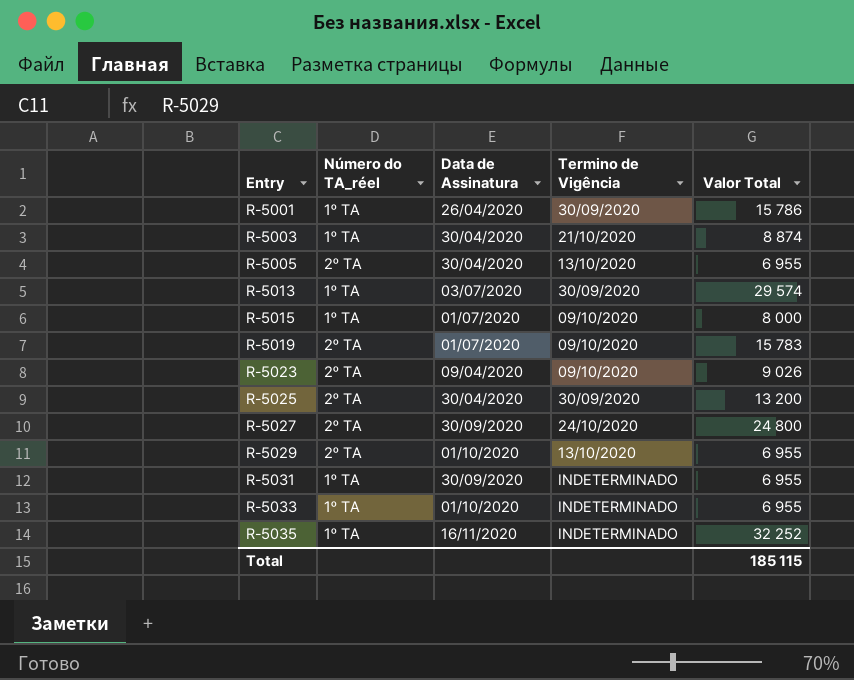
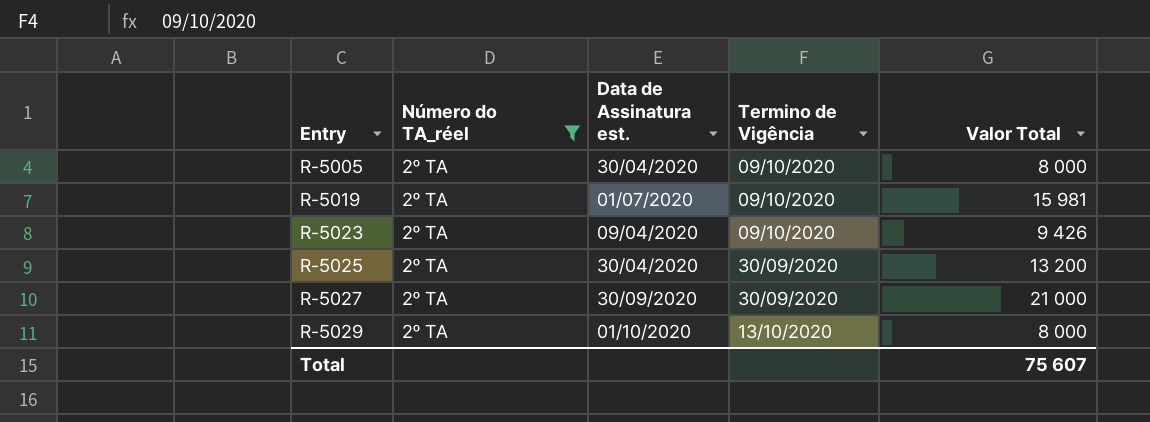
filter: none -> Número do TA_réel = 2º TA
column name: Data de Assinatura -> Data de Assinatura est.
R-5005 | Termino de Vigência: 13/10/2020 -> 09/10/2020
R-5005 | Valor Total: 6 955 -> 8 000
R-5019 | Valor Total: 15 783 -> 15 981
R-5023 | Valor Total: 9 026 -> 9 426
R-5027 | Termino de Vigência: 24/10/2020 -> 30/09/2020
R-5027 | Valor Total: 24 800 -> 21 000
R-5029 | Valor Total: 6 955 -> 8 000
Total | Valor Total: 185 115 -> 75 607

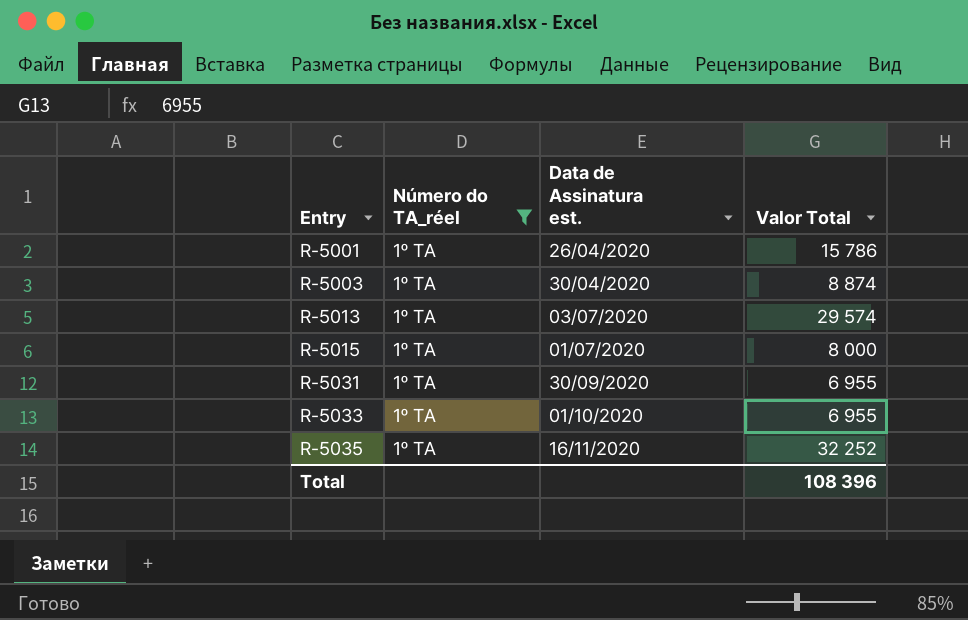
filter: Número do TA_réel = 2º TA -> Número do TA_réel = 1º TA
column Termino de Vigência | position: 4 -> none
Total | Valor Total: 75 607 -> 108 396

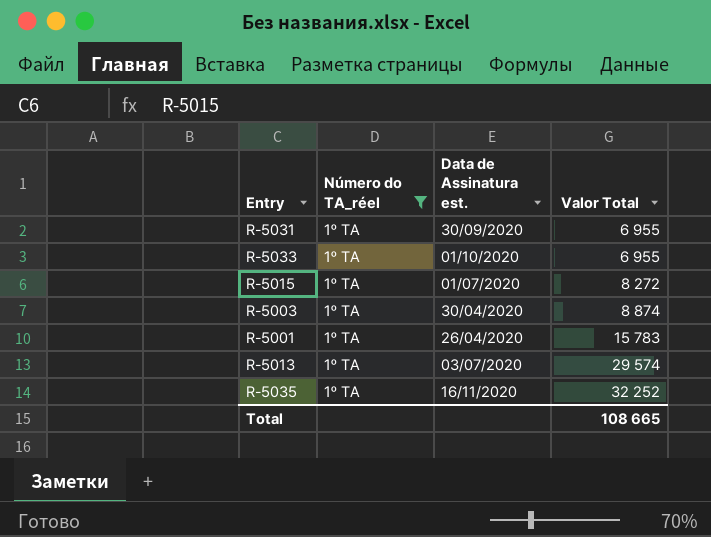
row order: Entry ascending -> Valor Total ascending
R-5015 | Valor Total: 8 000 -> 8 272
R-5001 | Valor Total: 15 786 -> 15 783
Total | Valor Total: 108 396 -> 108 665

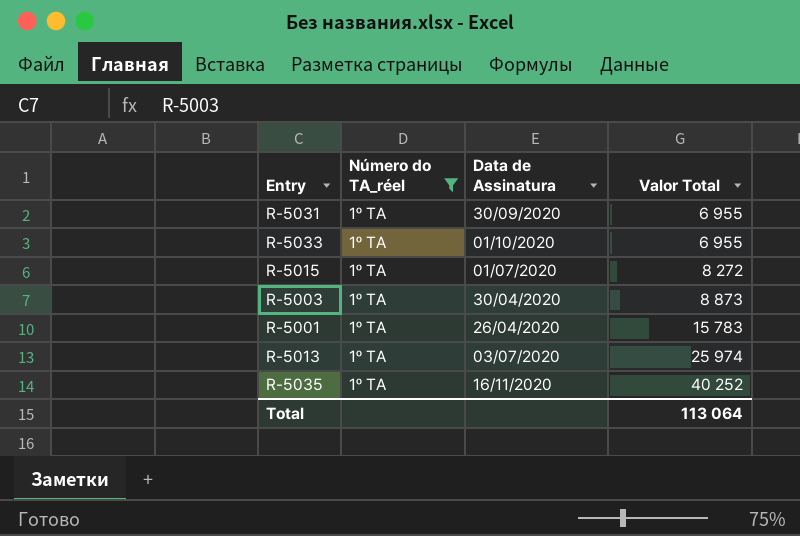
column name: Data de Assinatura est. -> Data de Assinatura
R-5003 | Valor Total: 8 874 -> 8 873
R-5013 | Valor Total: 29 574 -> 25 974
R-5035 | Valor Total: 32 252 -> 40 252
Total | Valor Total: 108 665 -> 113 064

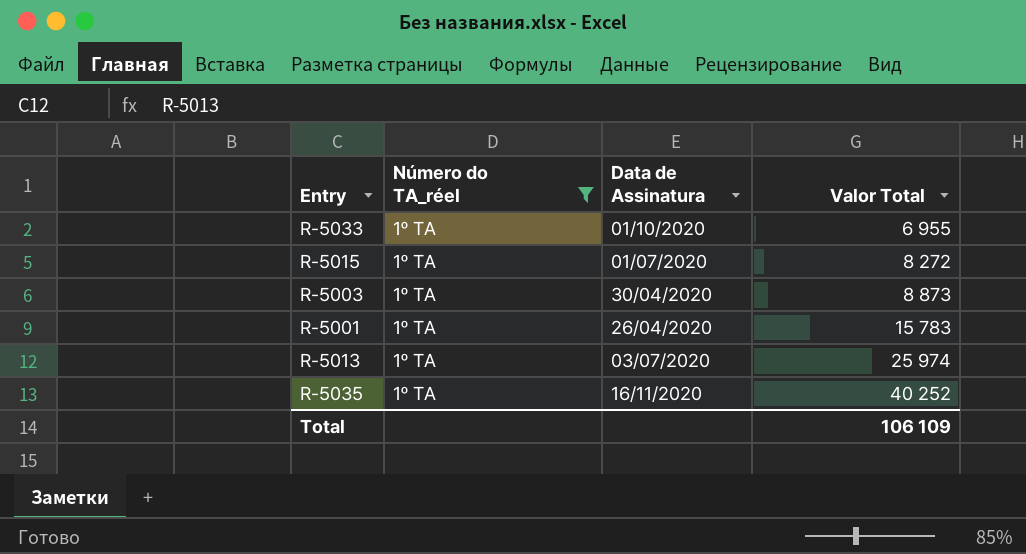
row R-5031: 1º TA | 30/09/2020 | 6 955 -> none
Total | Valor Total: 113 064 -> 106 109

